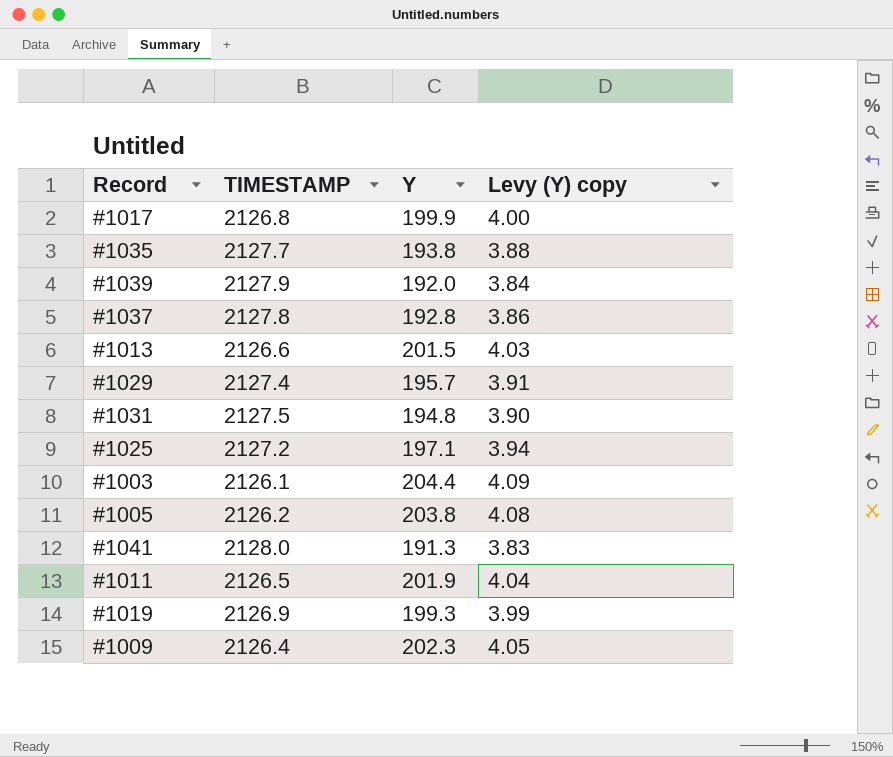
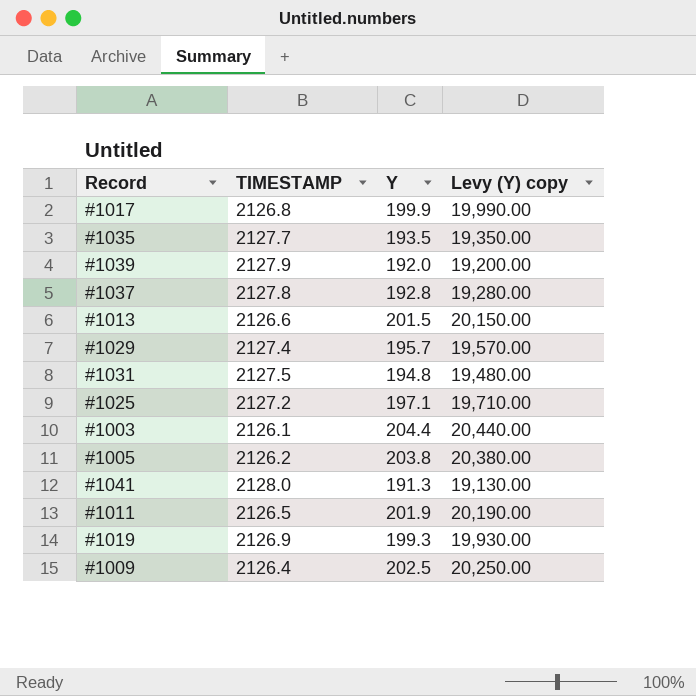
column Levy (Y) copy | formula: [Y] * 0.02 -> [Y] * 100
#1035 | Y: 193.8 -> 193.5
#1009 | Y: 202.3 -> 202.5

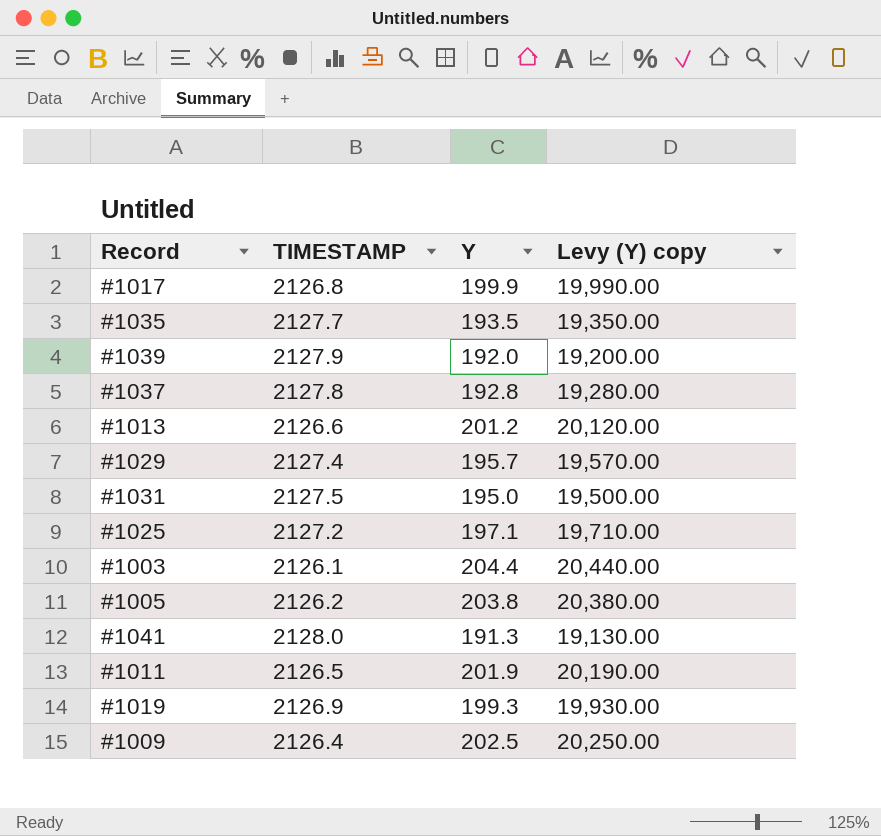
#1013 | Y: 201.5 -> 201.2
#1013 | Levy (Y) copy: 20,150.00 -> 20,120.00
#1031 | Y: 194.8 -> 195.0
#1031 | Levy (Y) copy: 19,480.00 -> 19,500.00

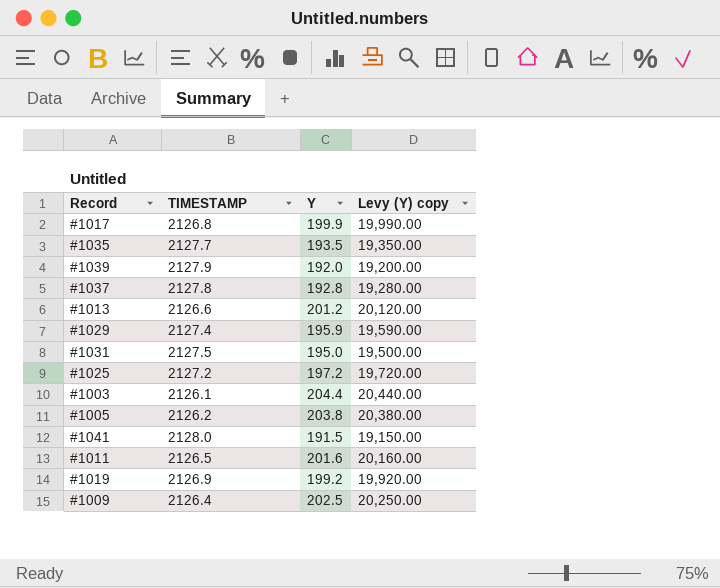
#1029 | Y: 195.7 -> 195.9
#1029 | Levy (Y) copy: 19,570.00 -> 19,590.00
#1025 | Y: 197.1 -> 197.2
#1025 | Levy (Y) copy: 19,710.00 -> 19,720.00
#1041 | Y: 191.3 -> 191.5
#1041 | Levy (Y) copy: 19,130.00 -> 19,150.00
#1011 | Y: 201.9 -> 201.6
#1011 | Levy (Y) copy: 20,190.00 -> 20,160.00
#1019 | Y: 199.3 -> 199.2
#1019 | Levy (Y) copy: 19,930.00 -> 19,920.00

